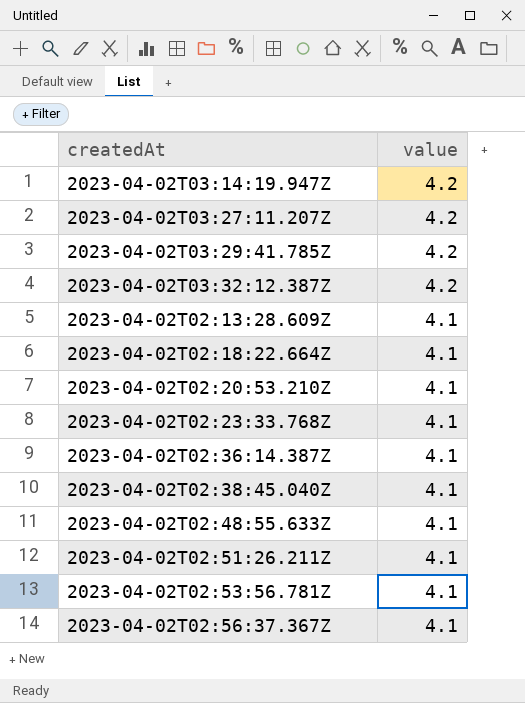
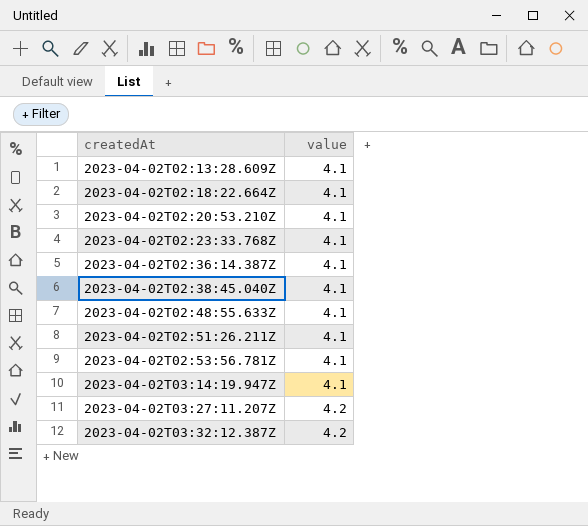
row order: value descending -> createdAt ascending
row 2023-04-02T03:29:41.785Z: 4.2 -> none
row 2023-04-02T02:56:37.367Z: 4.1 -> none
2023-04-02T03:14:19.947Z | value: 4.2 -> 4.1

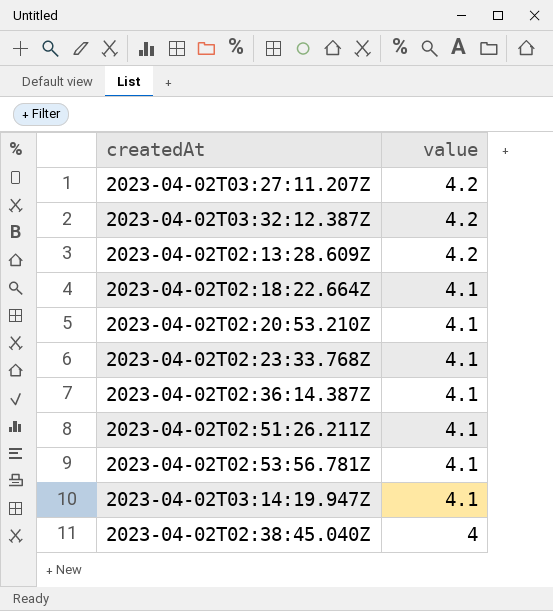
row order: createdAt ascending -> value descending
row 2023-04-02T02:48:55.633Z: 4.1 -> none
2023-04-02T02:13:28.609Z | value: 4.1 -> 4.2
2023-04-02T02:38:45.040Z | value: 4.1 -> 4

